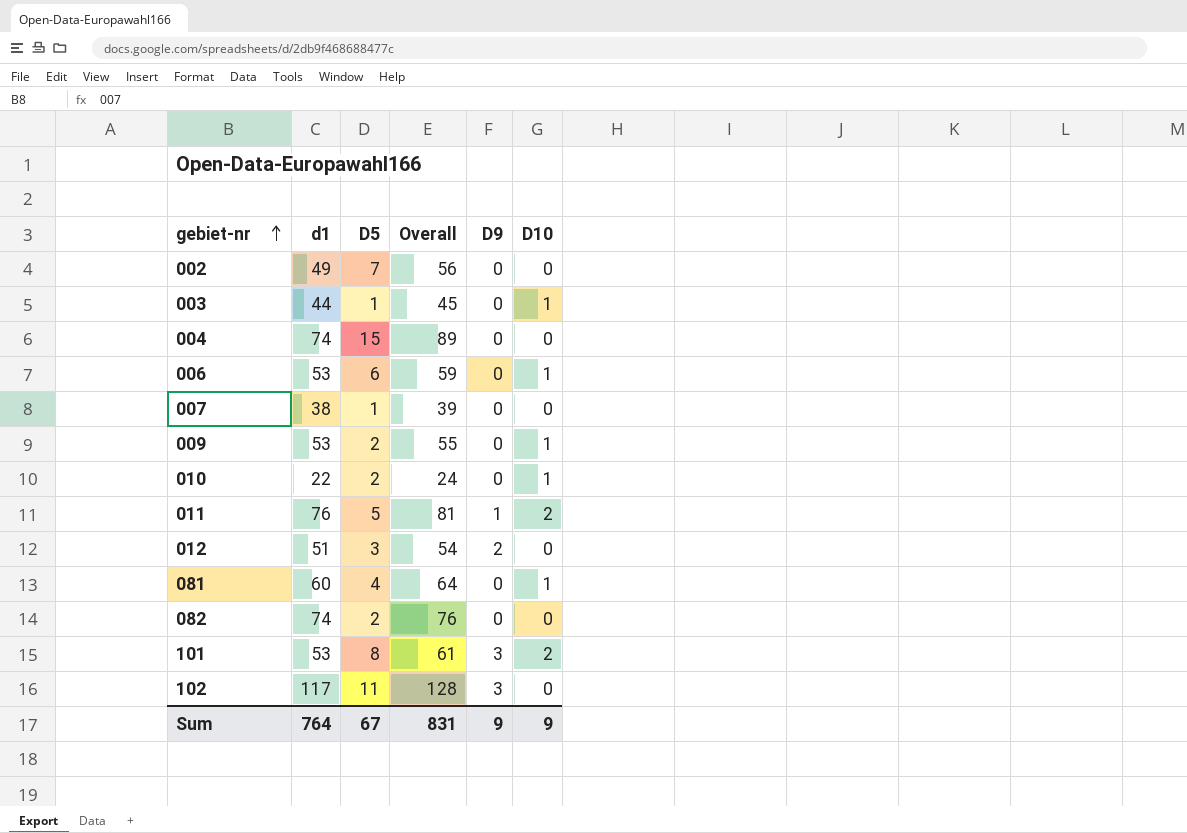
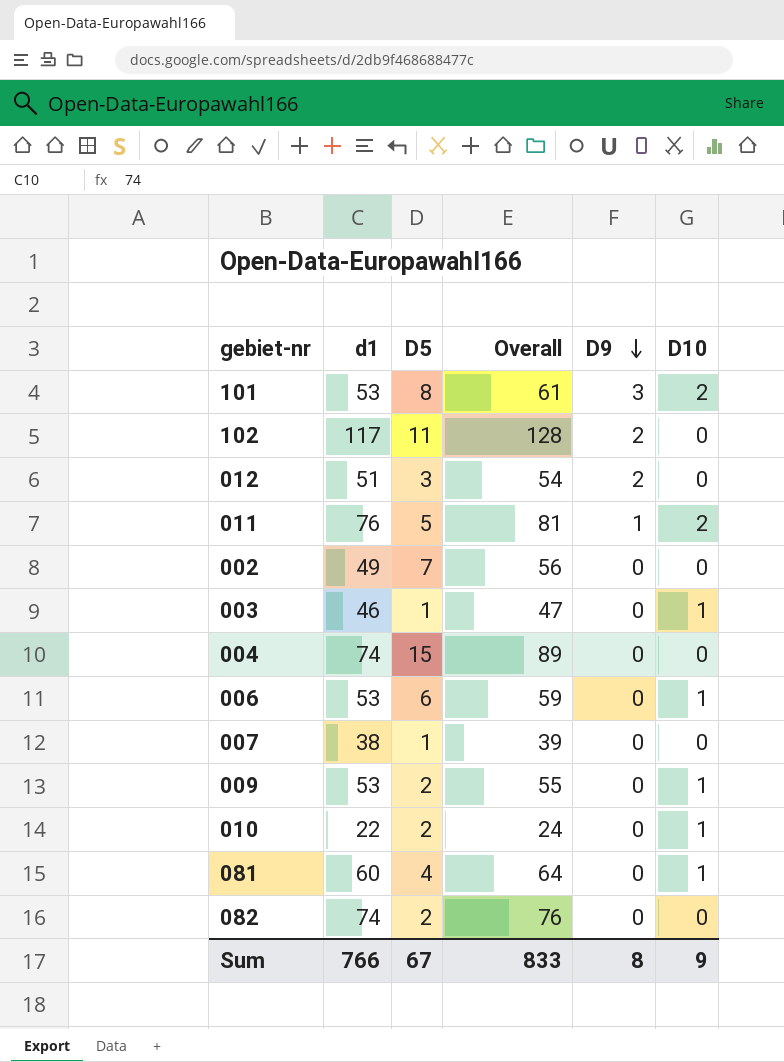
row order: gebiet-nr ascending -> D9 descending
102 | D9: 3 -> 2
003 | d1: 44 -> 46
003 | Overall: 45 -> 47
Sum | d1: 764 -> 766
Sum | Overall: 831 -> 833
Sum | D9: 9 -> 8

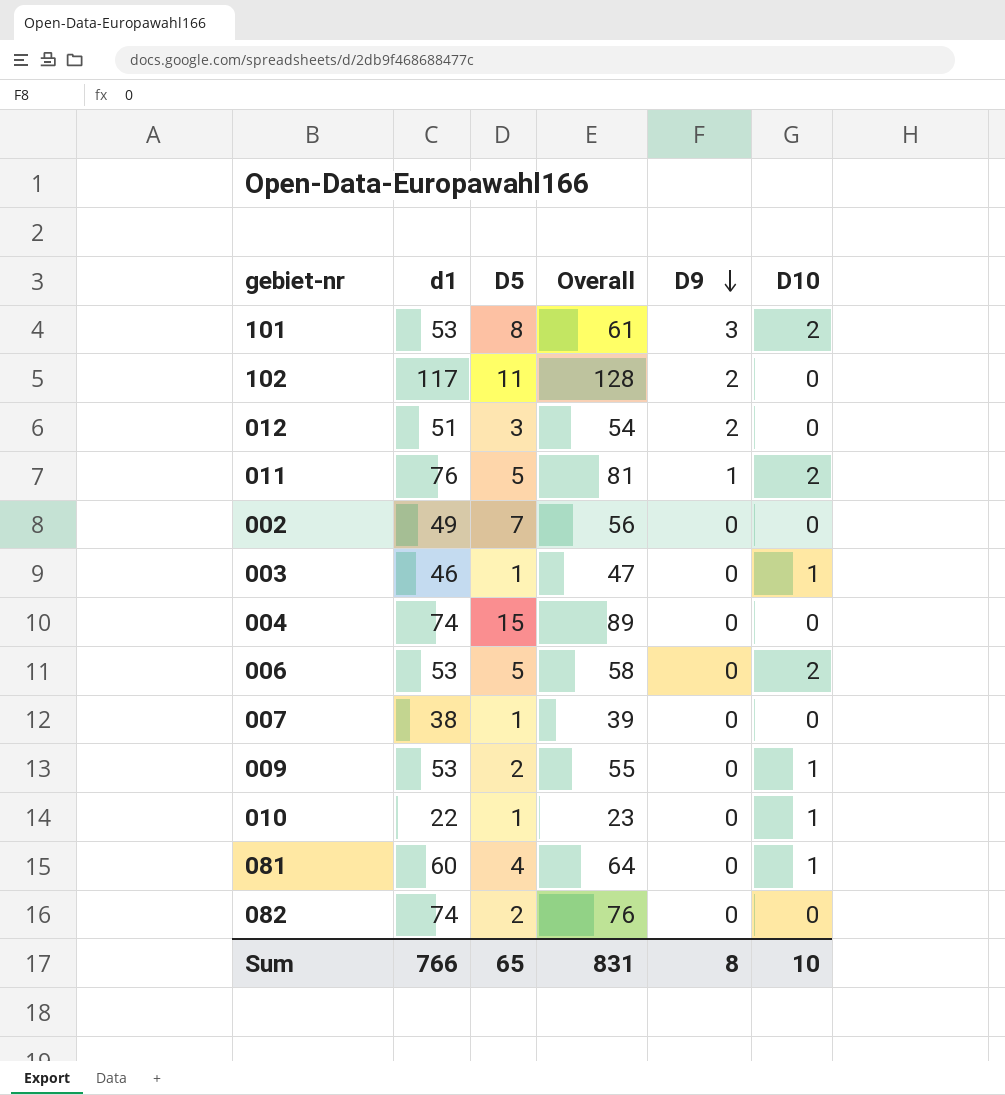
006 | D5: 6 -> 5
006 | Overall: 59 -> 58
006 | D10: 1 -> 2
010 | D5: 2 -> 1
010 | Overall: 24 -> 23
Sum | D5: 67 -> 65
Sum | Overall: 833 -> 831
Sum | D10: 9 -> 10

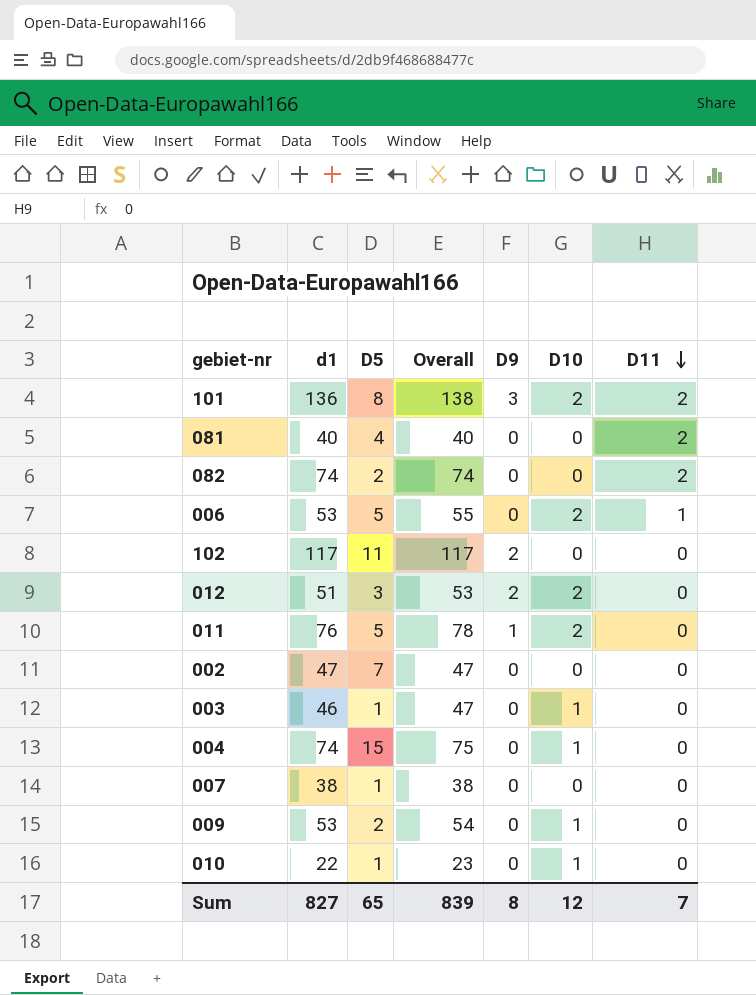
row order: D9 descending -> D11 descending
column Overall | formula: [d1] + [D5] -> [d1] + [D10]
column D11 | position: none -> 7
101 | d1: 53 -> 136
081 | d1: 60 -> 40
081 | D10: 1 -> 0
012 | D10: 0 -> 2
002 | d1: 49 -> 47
004 | D10: 0 -> 1
Sum | d1: 766 -> 827
Sum | Overall: 831 -> 839
Sum | D10: 10 -> 12

